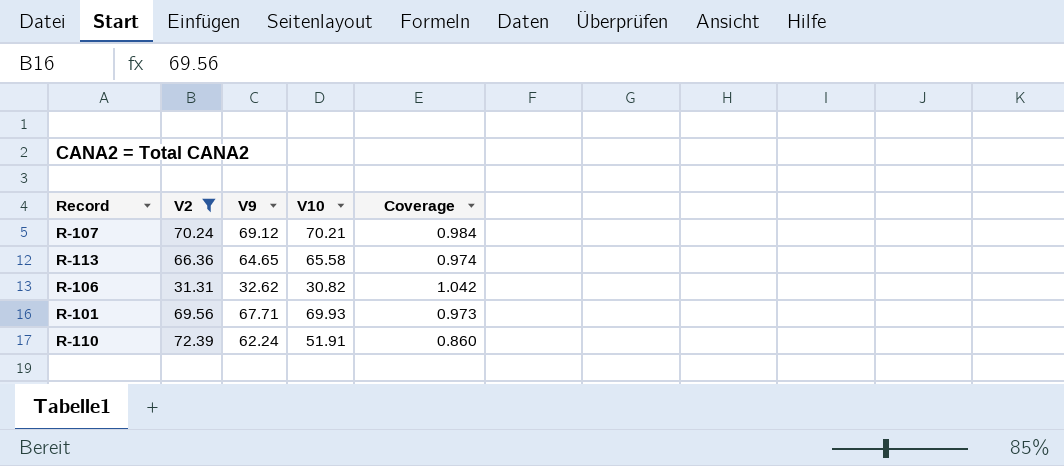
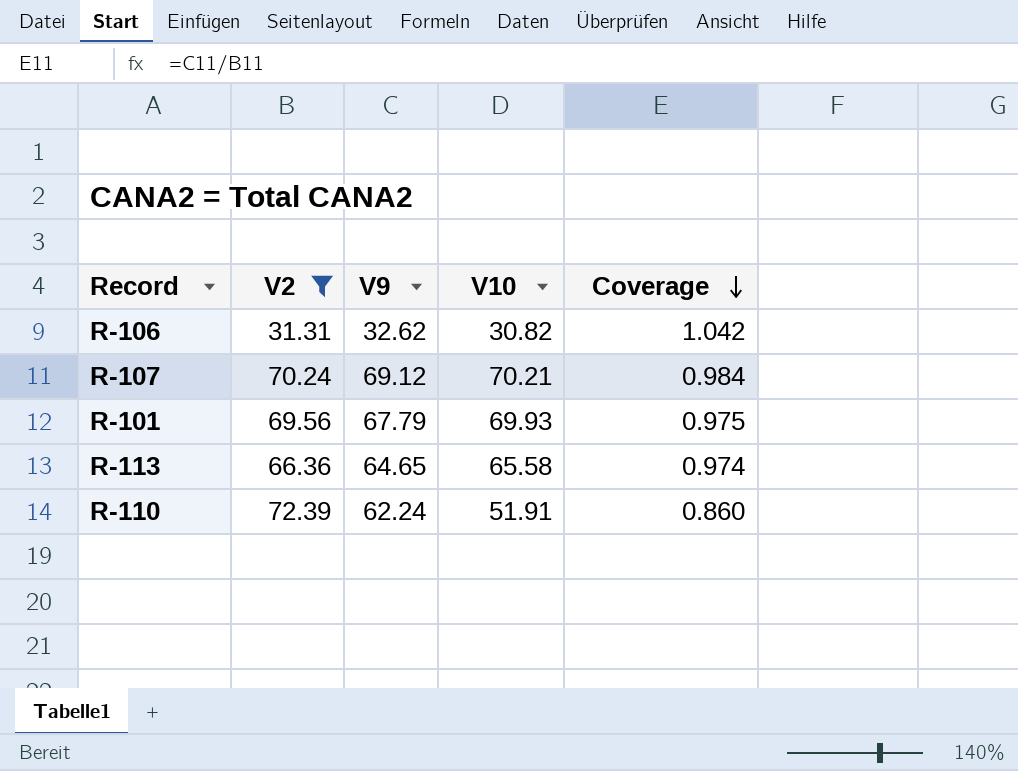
row order: none -> Coverage descending
R-101 | V9: 67.71 -> 67.79
R-101 | Coverage: 0.973 -> 0.975

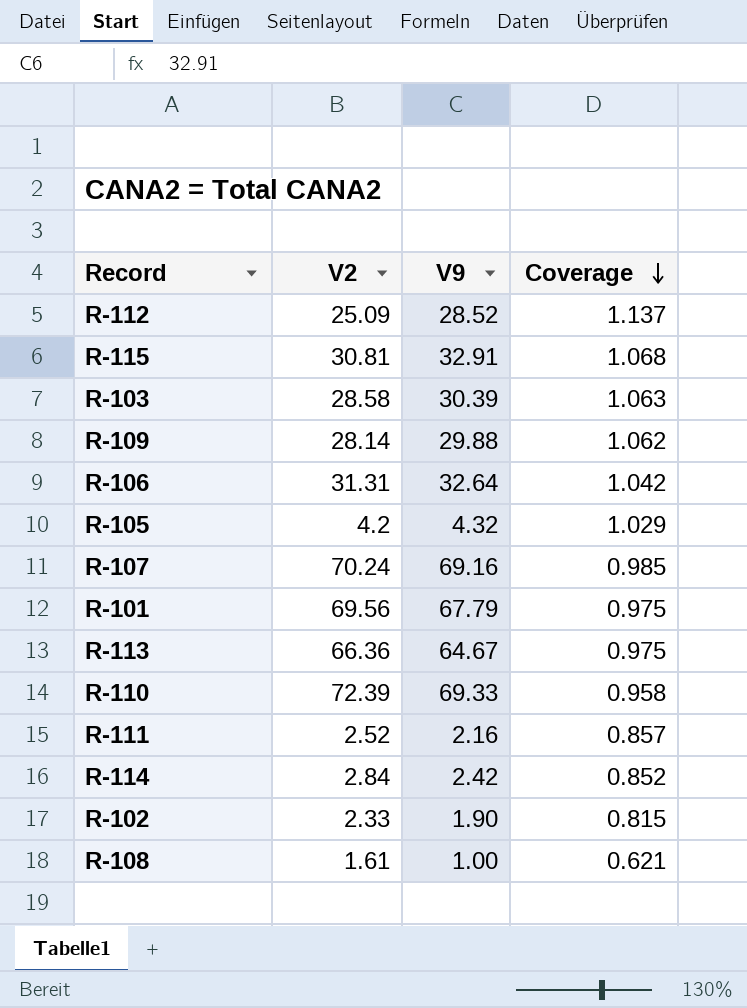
filter: V2 >= 31.31 -> none
column V10 | position: 4 -> none
R-106 | V9: 32.62 -> 32.64
R-107 | V9: 69.12 -> 69.16
R-107 | Coverage: 0.984 -> 0.985
R-113 | V9: 64.65 -> 64.67
R-113 | Coverage: 0.974 -> 0.975
R-110 | V9: 62.24 -> 69.33
R-110 | Coverage: 0.860 -> 0.958

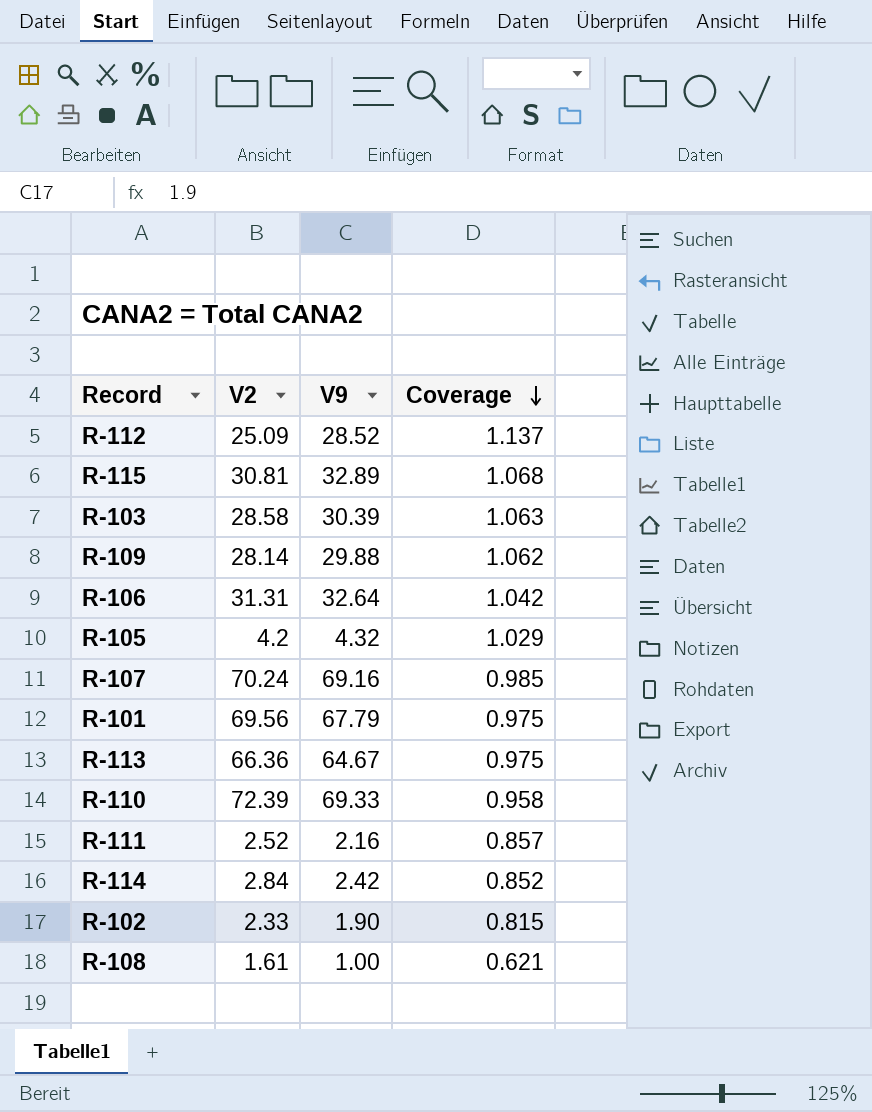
R-115 | V9: 32.91 -> 32.89

